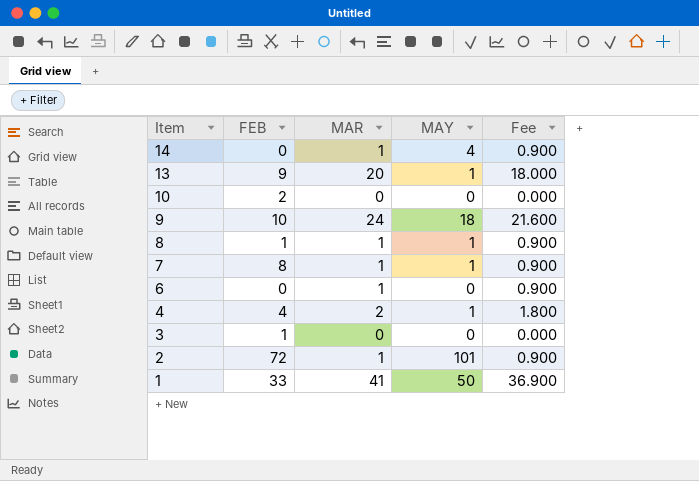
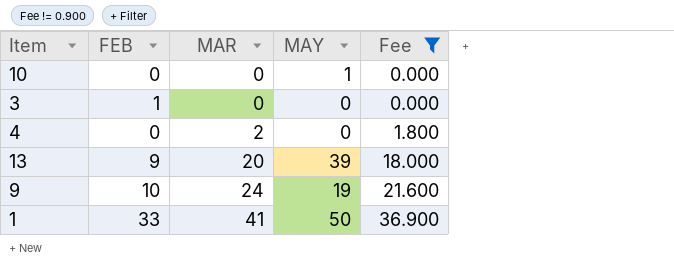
filter: none -> Fee != 0.900
row order: Item descending -> MAR ascending
10 | FEB: 2 -> 0
10 | MAY: 0 -> 1
4 | FEB: 4 -> 0
4 | MAY: 1 -> 0
13 | MAY: 1 -> 39
9 | MAY: 18 -> 19

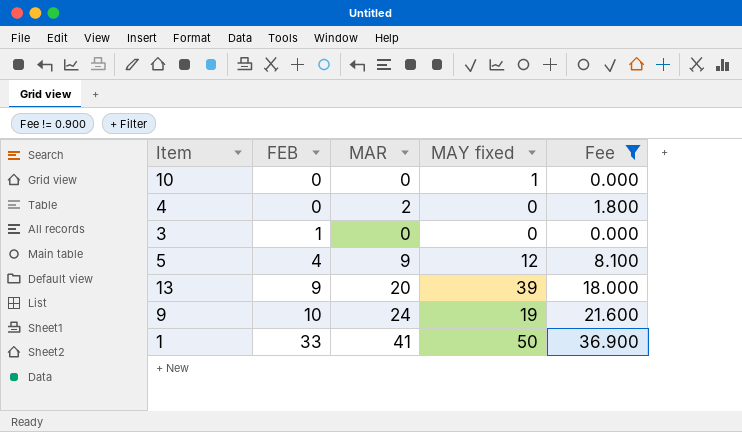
row order: MAR ascending -> FEB ascending
column name: MAY -> MAY fixed
row 5: none -> 4 | 9 | 12 | 8.100

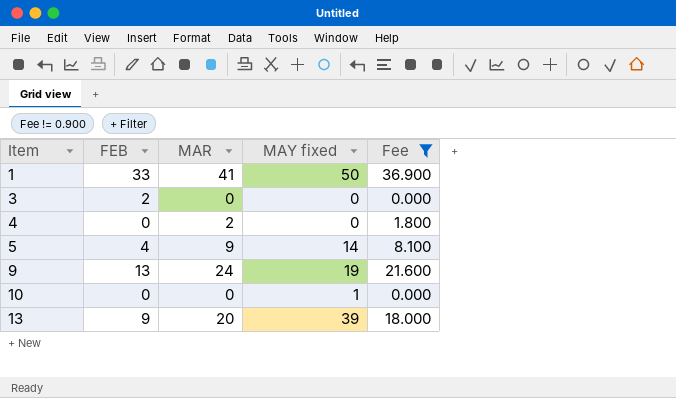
row order: FEB ascending -> Item ascending
3 | FEB: 1 -> 2
5 | MAY fixed: 12 -> 14
9 | FEB: 10 -> 13

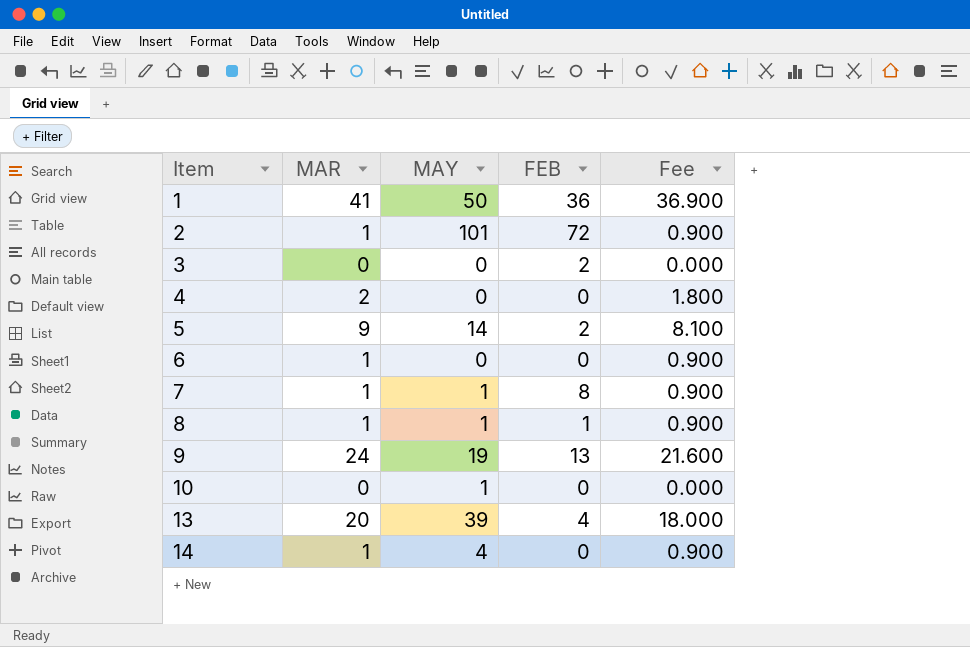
filter: Fee != 0.900 -> none
column name: MAY fixed -> MAY
column FEB | position: 2 -> 4
1 | FEB: 33 -> 36
5 | FEB: 4 -> 2
13 | FEB: 9 -> 4

